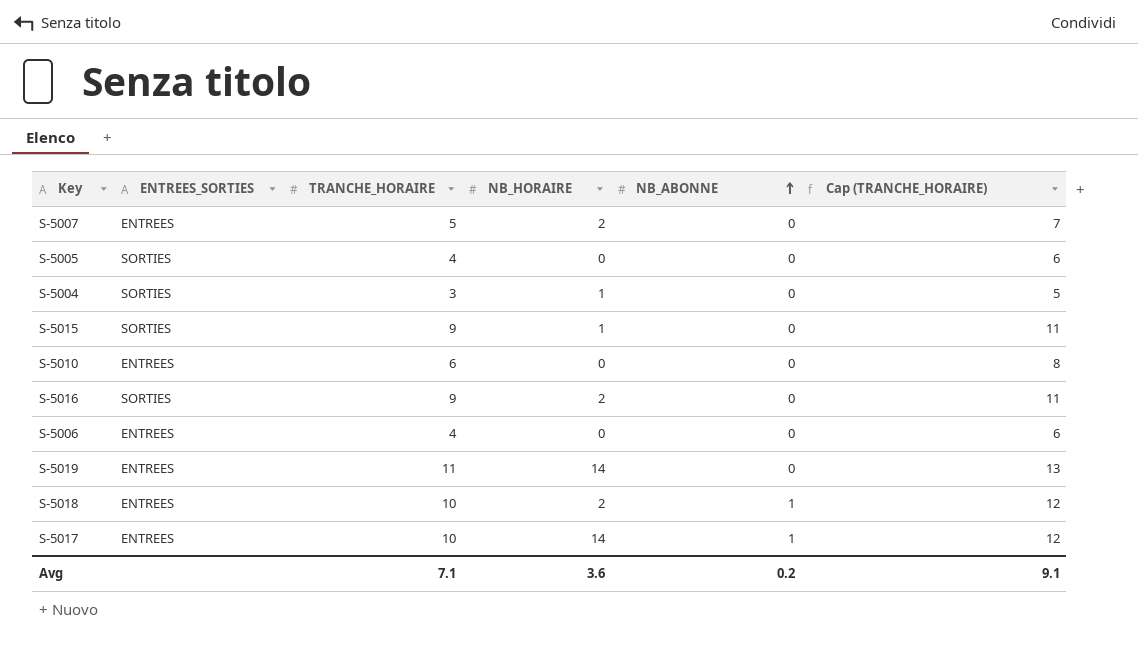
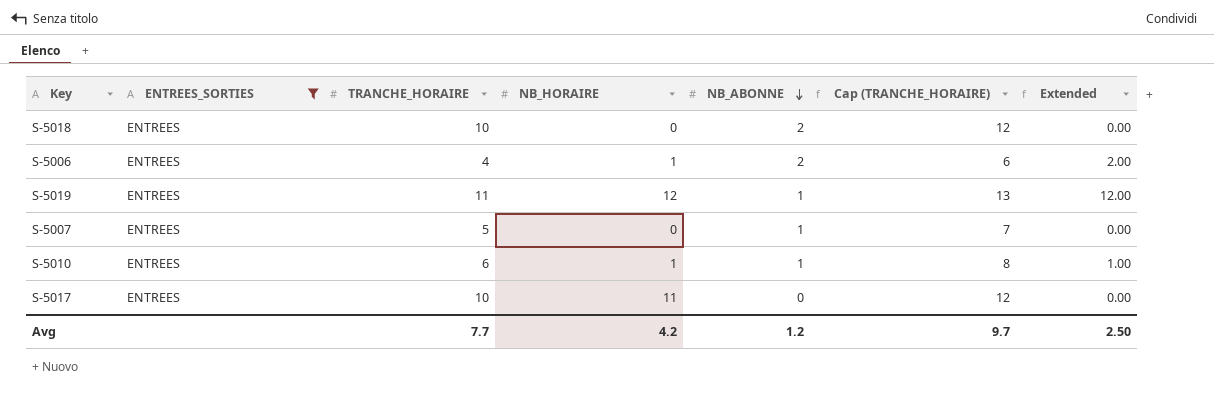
filter: none -> ENTREES_SORTIES = ENTREES
row order: NB_ABONNE ascending -> NB_ABONNE descending
column Extended | formula: none -> [NB_HORAIRE] * [NB_ABONNE]
S-5018 | NB_HORAIRE: 2 -> 0
S-5018 | NB_ABONNE: 1 -> 2
S-5006 | NB_HORAIRE: 0 -> 1
S-5006 | NB_ABONNE: 0 -> 2
S-5019 | NB_HORAIRE: 14 -> 12
S-5019 | NB_ABONNE: 0 -> 1
S-5007 | NB_HORAIRE: 2 -> 0
S-5007 | NB_ABONNE: 0 -> 1
S-5010 | NB_HORAIRE: 0 -> 1
S-5010 | NB_ABONNE: 0 -> 1
S-5017 | NB_HORAIRE: 14 -> 11
S-5017 | NB_ABONNE: 1 -> 0
Avg | TRANCHE_HORAIRE: 7.1 -> 7.7
Avg | NB_HORAIRE: 3.6 -> 4.2
Avg | NB_ABONNE: 0.2 -> 1.2
Avg | Cap (TRANCHE_HORAIRE): 9.1 -> 9.7

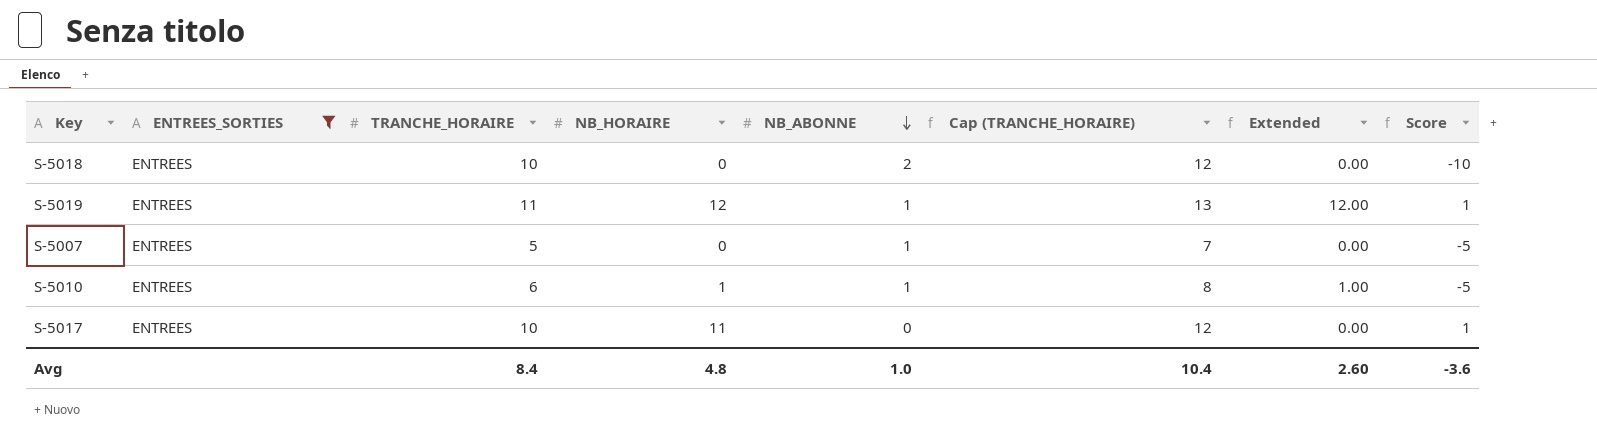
column Score | formula: none -> [NB_HORAIRE] - [TRANCHE_HORAIRE]
row S-5006: ENTREES | 4 | 1 | 2 | 6 | 2.00 -> none
Avg | TRANCHE_HORAIRE: 7.7 -> 8.4
Avg | NB_HORAIRE: 4.2 -> 4.8
Avg | NB_ABONNE: 1.2 -> 1.0
Avg | Cap (TRANCHE_HORAIRE): 9.7 -> 10.4
Avg | Extended: 2.50 -> 2.60

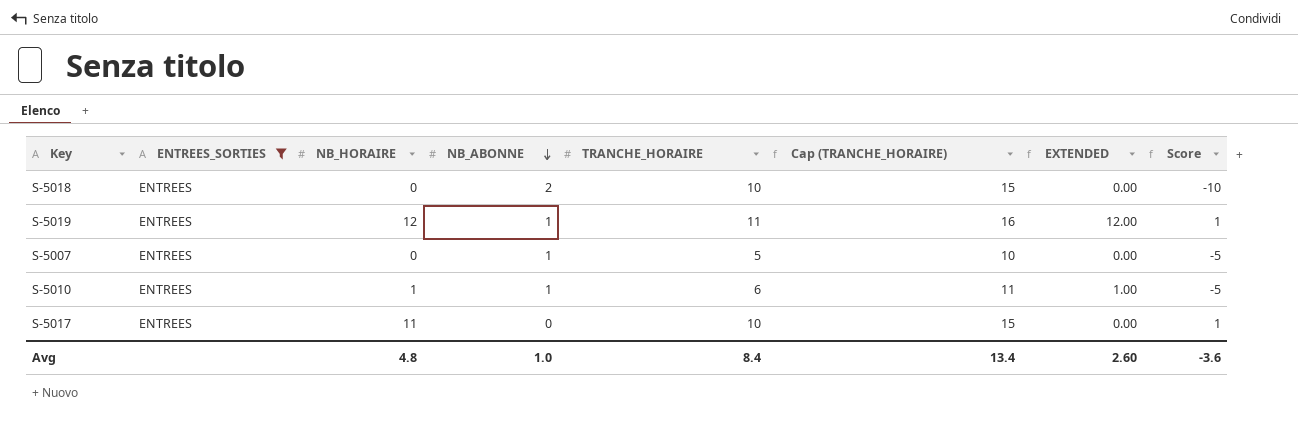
column TRANCHE_HORAIRE | position: 3 -> 5
column Cap (TRANCHE_HORAIRE) | formula: [TRANCHE_HORAIRE] + 2 -> [TRANCHE_HORAIRE] + 5
column name: Extended -> EXTENDED
Avg | Cap (TRANCHE_HORAIRE): 10.4 -> 13.4

